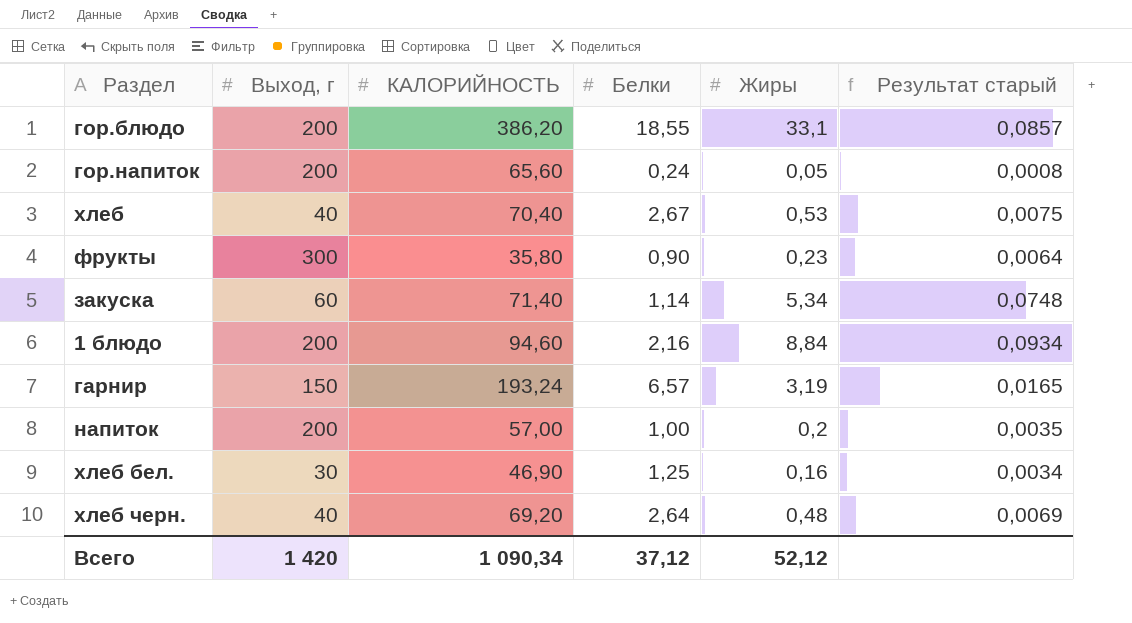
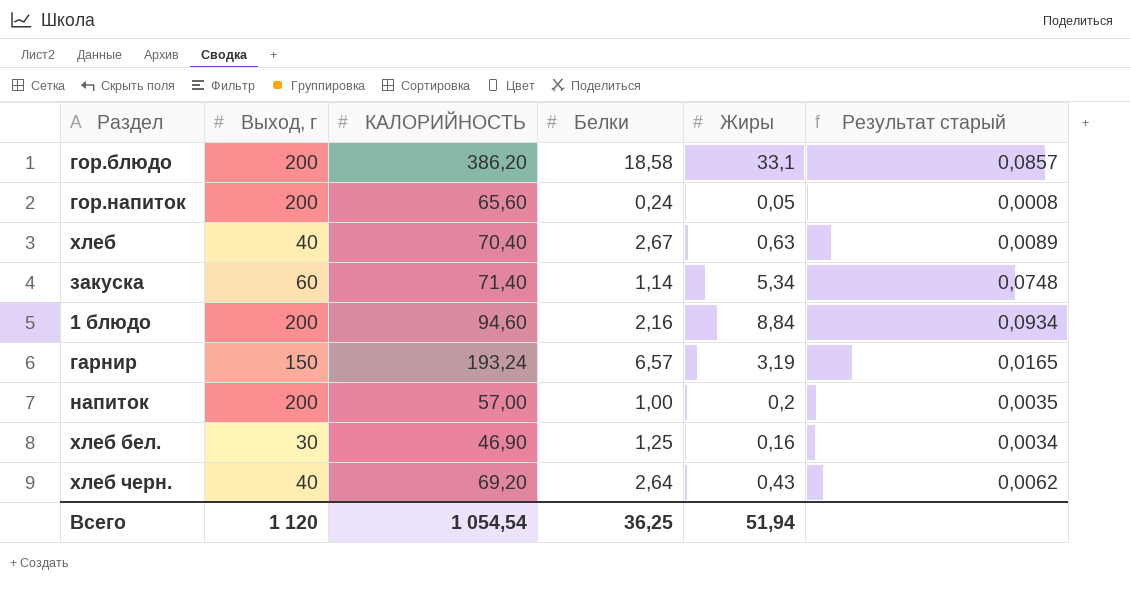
row фрукты: 300 | 35,80 | 0,90 | 0,23 | 0,0064 -> none
гор.блюдо | Белки: 18,55 -> 18,58
хлеб | Жиры: 0,53 -> 0,63
хлеб | Результат старый: 0,0075 -> 0,0089
хлеб черн. | Жиры: 0,48 -> 0,43
хлеб черн. | Результат старый: 0,0069 -> 0,0062
Всего | Выход, г: 1 420 -> 1 120
Всего | КАЛОРИЙНОСТЬ: 1 090,34 -> 1 054,54
Всего | Белки: 37,12 -> 36,25
Всего | Жиры: 52,12 -> 51,94

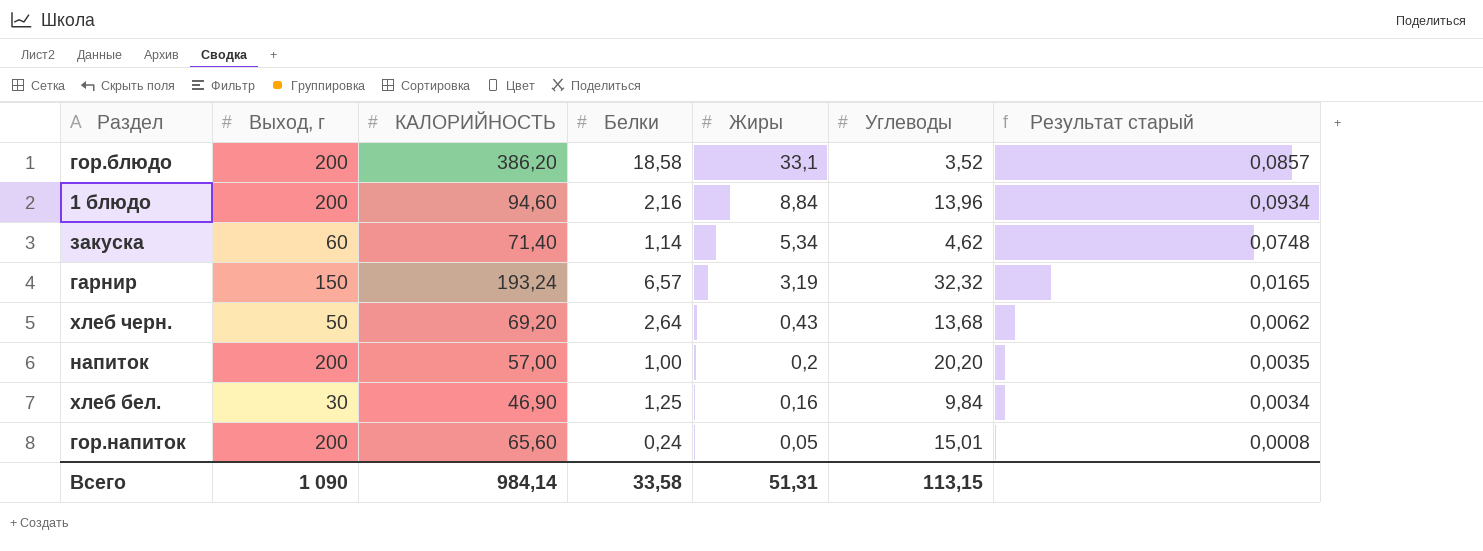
row order: none -> Жиры descending
column Углеводы | position: none -> 6
row хлеб: 40 | 70,40 | 2,67 | 0,63 | 0,0089 -> none
хлеб черн. | Выход, г: 40 -> 50
Всего | Выход, г: 1 120 -> 1 090
Всего | КАЛОРИЙНОСТЬ: 1 054,54 -> 984,14
Всего | Белки: 36,25 -> 33,58
Всего | Жиры: 51,94 -> 51,31

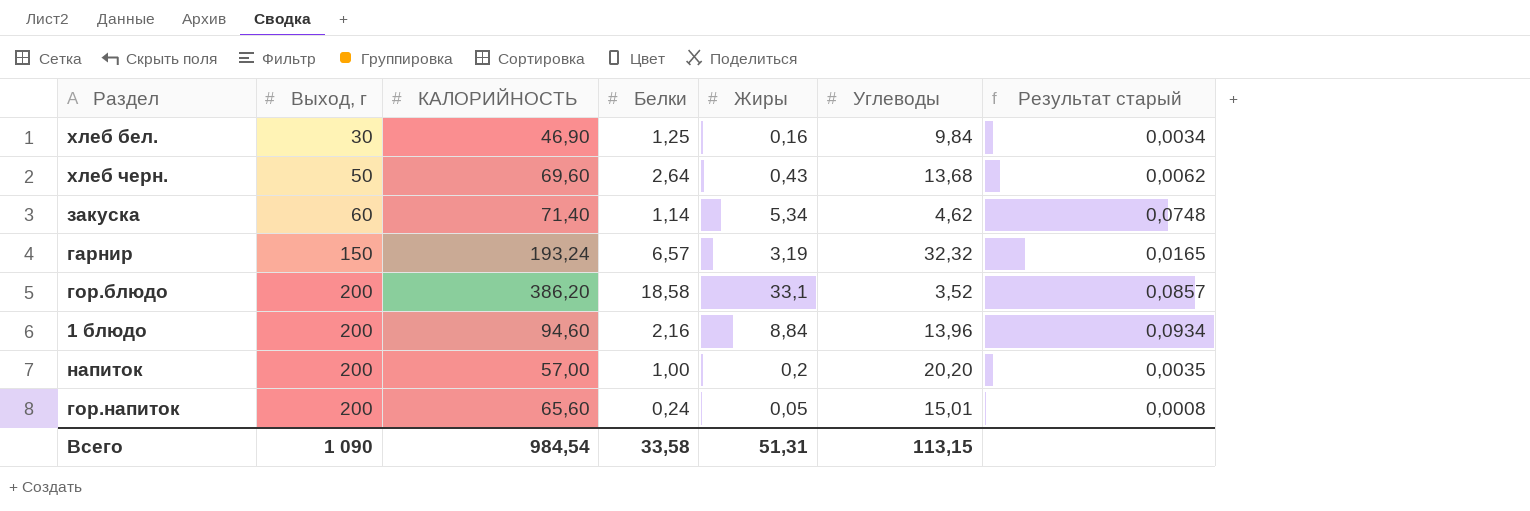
row order: Жиры descending -> Выход, г ascending
хлеб черн. | КАЛОРИЙНОСТЬ: 69,20 -> 69,60
Всего | КАЛОРИЙНОСТЬ: 984,14 -> 984,54

